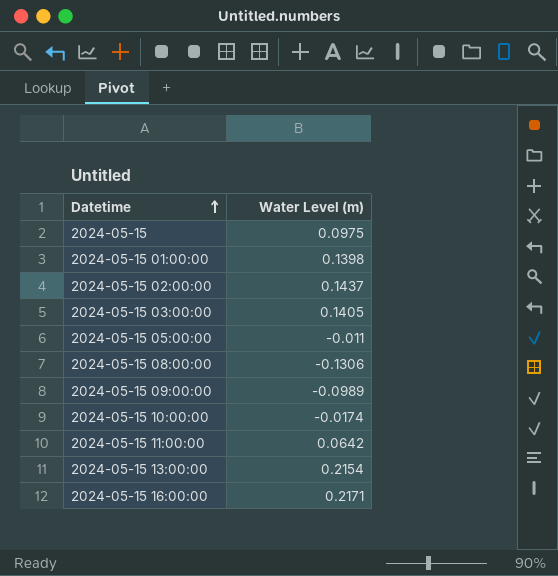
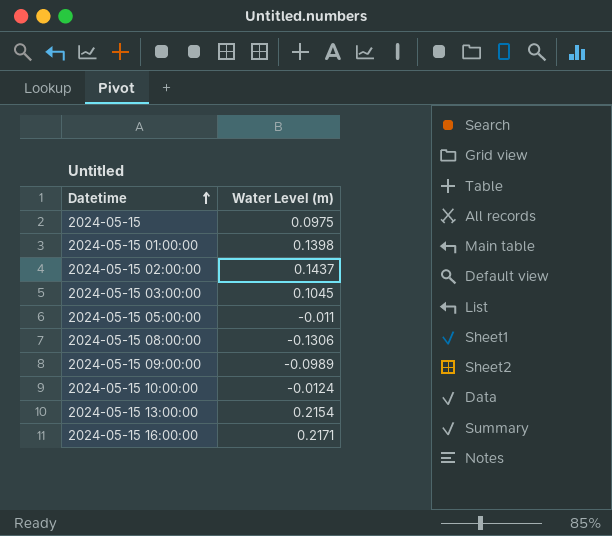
row 2024-05-15 11:00:00: 0.0642 -> none
2024-05-15 03:00:00 | Water Level (m): 0.1405 -> 0.1045
2024-05-15 10:00:00 | Water Level (m): -0.0174 -> -0.0124

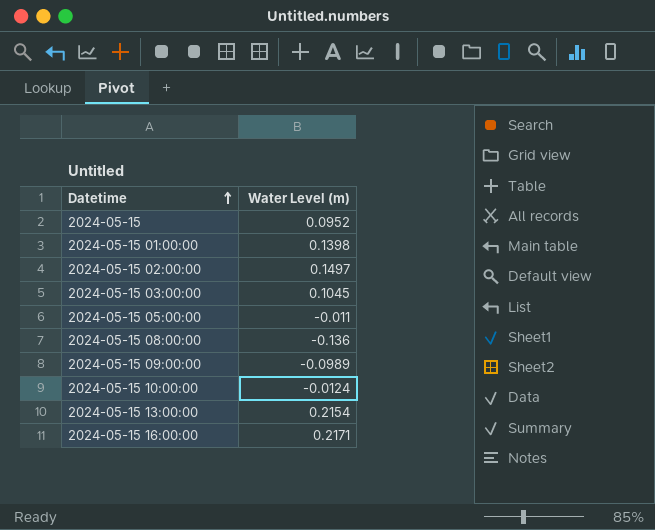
2024-05-15 | Water Level (m): 0.0975 -> 0.0952
2024-05-15 02:00:00 | Water Level (m): 0.1437 -> 0.1497
2024-05-15 08:00:00 | Water Level (m): -0.1306 -> -0.136

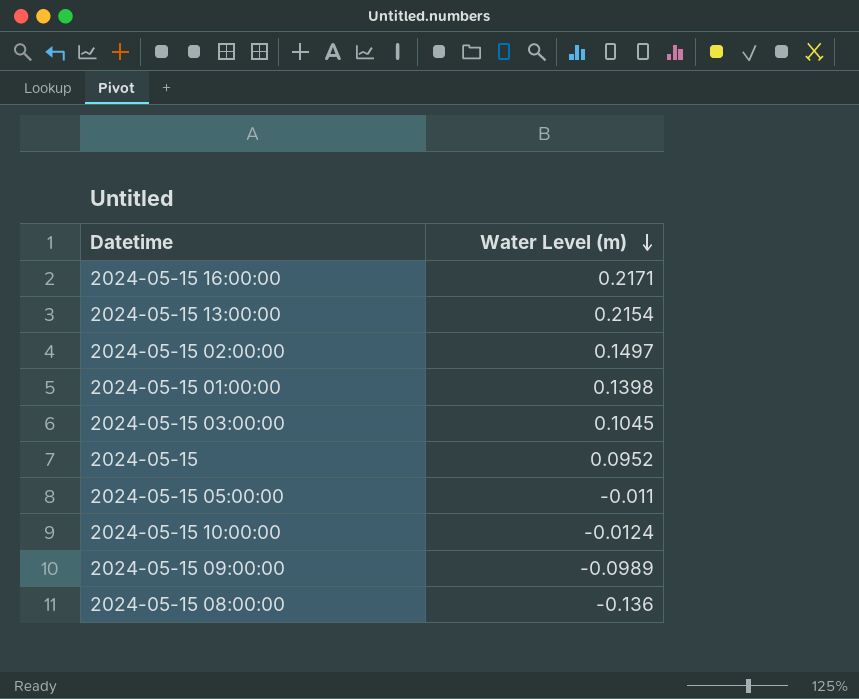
row order: Datetime ascending -> Water Level (m) descending

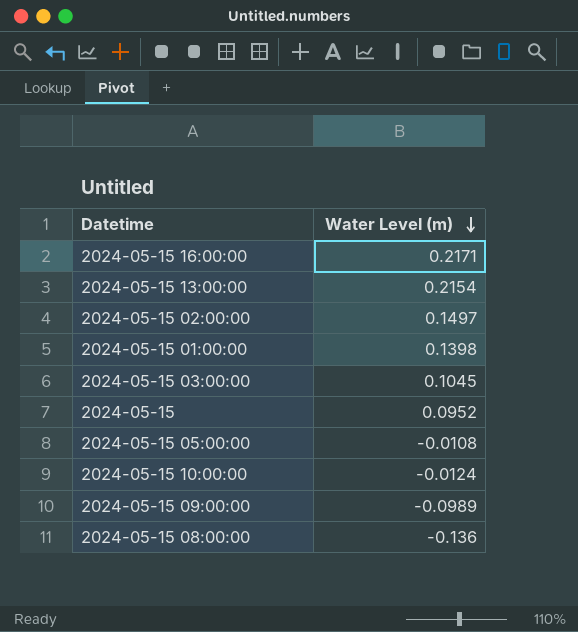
2024-05-15 05:00:00 | Water Level (m): -0.011 -> -0.0108

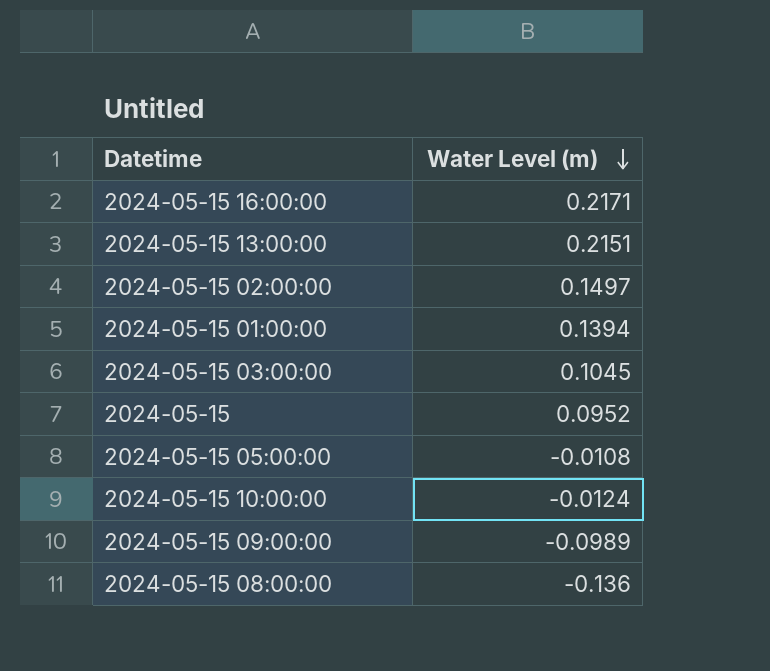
2024-05-15 13:00:00 | Water Level (m): 0.2154 -> 0.2151
2024-05-15 01:00:00 | Water Level (m): 0.1398 -> 0.1394

